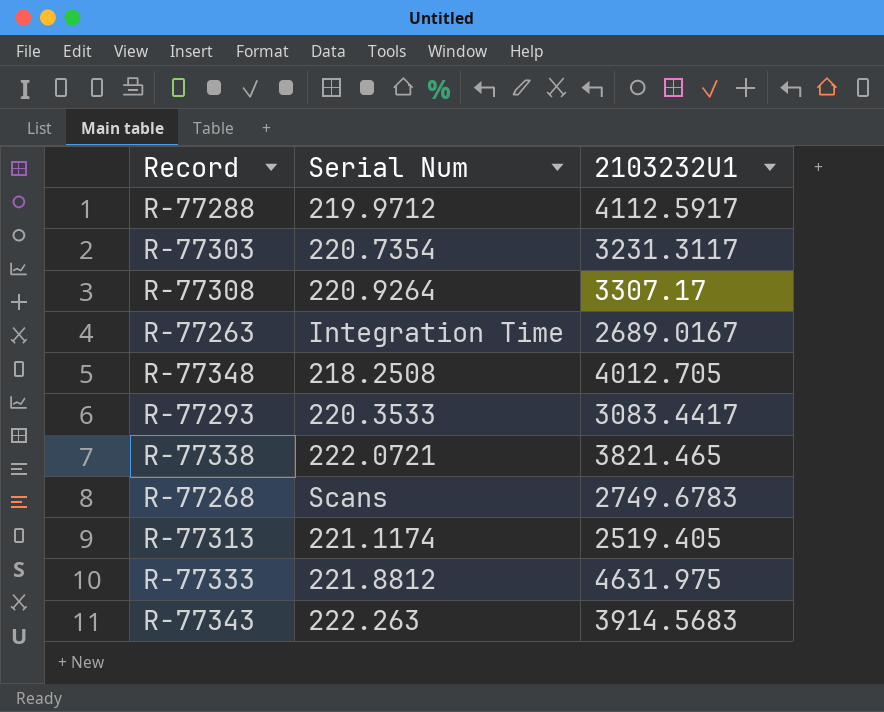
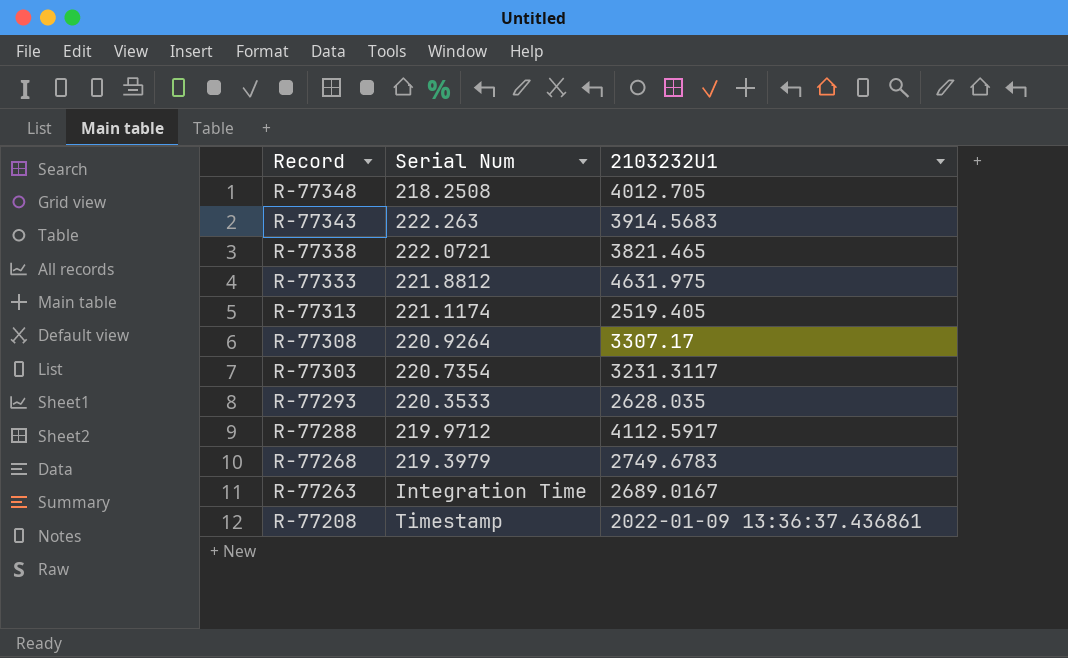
row order: none -> Record descending
R-77293 | 2103232U1: 3083.4417 -> 2628.035
R-77268 | Serial Num: Scans -> 219.3979
row R-77208: none -> Timestamp | 2022-01-09 13:36:37.436861

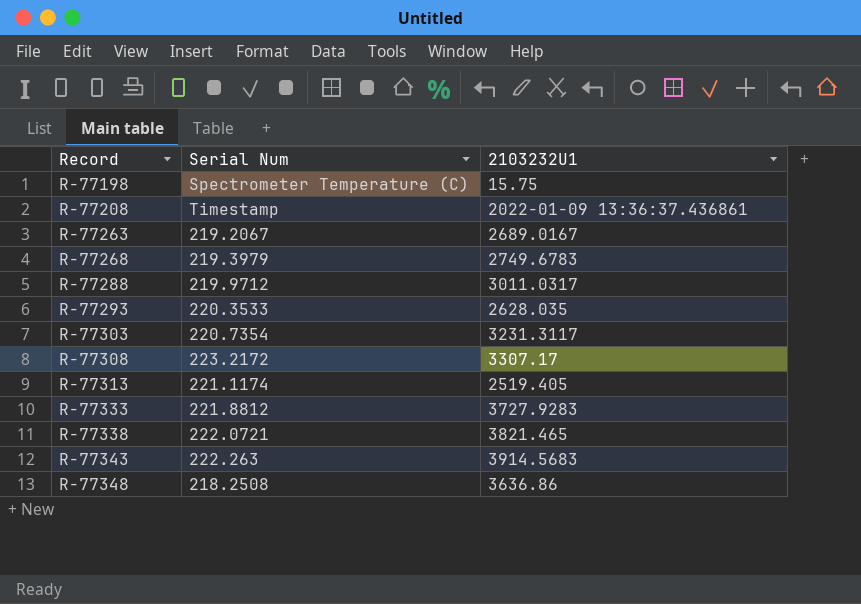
row order: Record descending -> Record ascending
row R-77198: none -> Spectrometer Temperature (C) | 15.75
R-77263 | Serial Num: Integration Time -> 219.2067
R-77288 | 2103232U1: 4112.5917 -> 3011.0317
R-77308 | Serial Num: 220.9264 -> 223.2172
R-77333 | 2103232U1: 4631.975 -> 3727.9283
R-77348 | 2103232U1: 4012.705 -> 3636.86

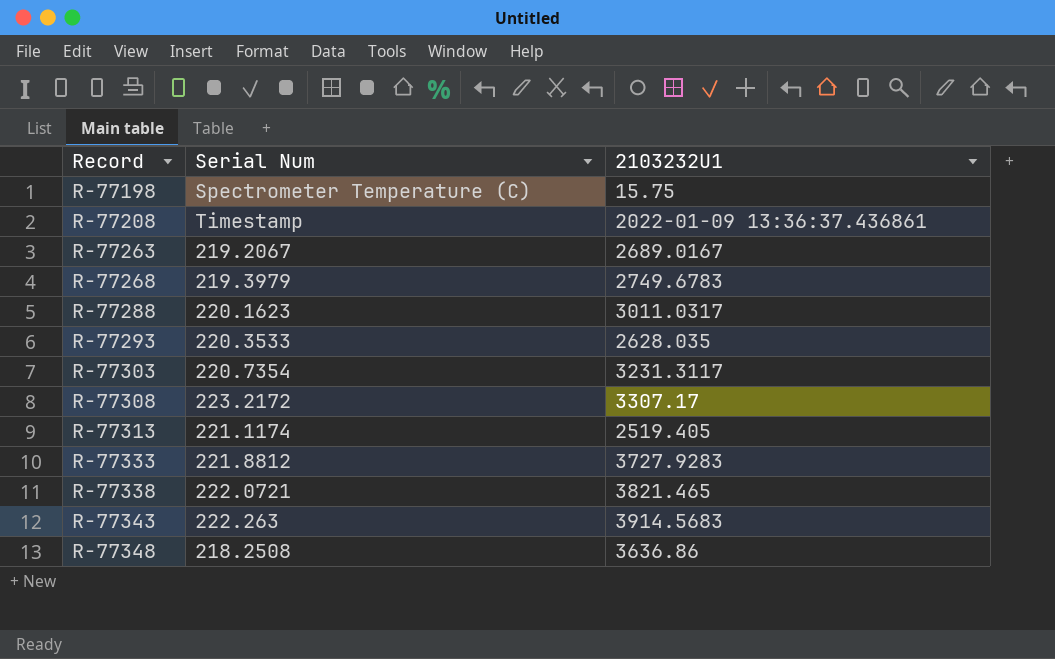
R-77288 | Serial Num: 219.9712 -> 220.1623

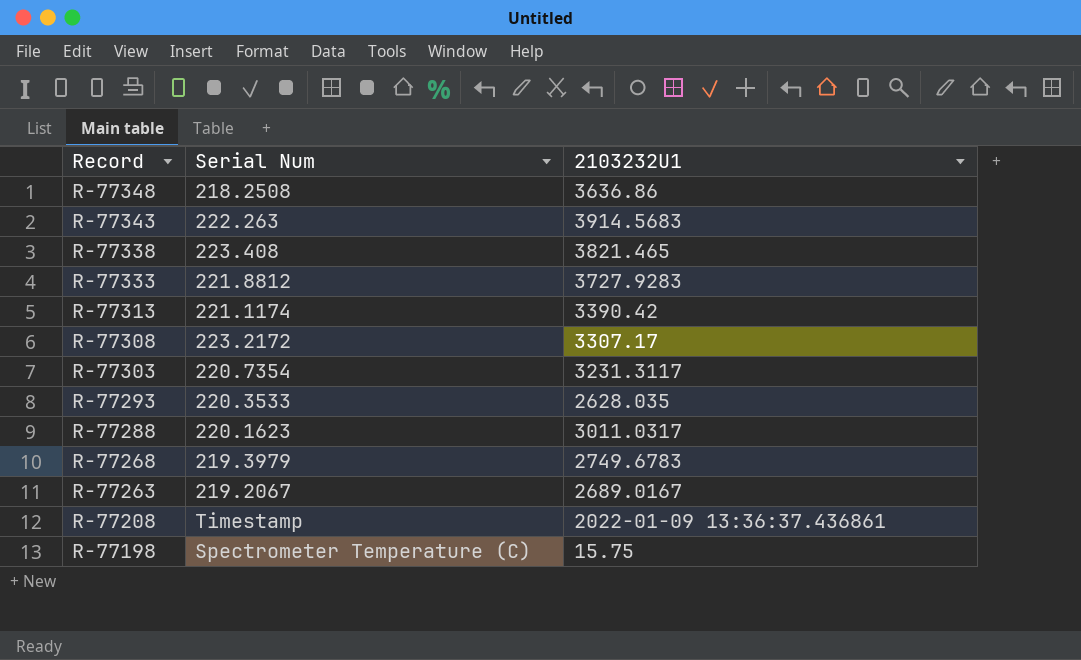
row order: Record ascending -> Record descending
R-77338 | Serial Num: 222.0721 -> 223.408
R-77313 | 2103232U1: 2519.405 -> 3390.42

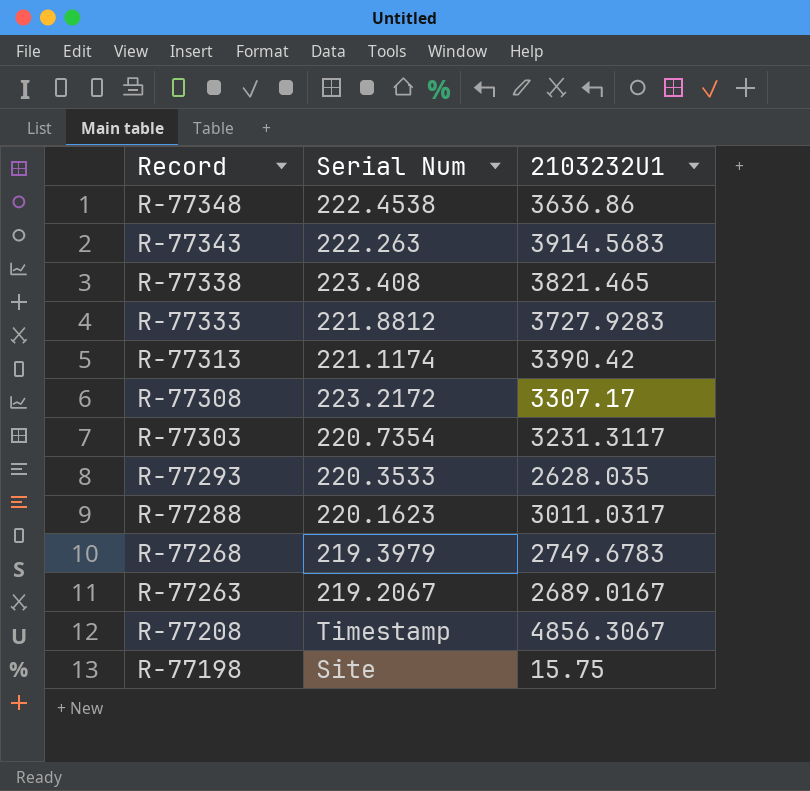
R-77348 | Serial Num: 218.2508 -> 222.4538
R-77208 | 2103232U1: 2022-01-09 13:36:37.436861 -> 4856.3067
R-77198 | Serial Num: Spectrometer Temperature (C) -> Site

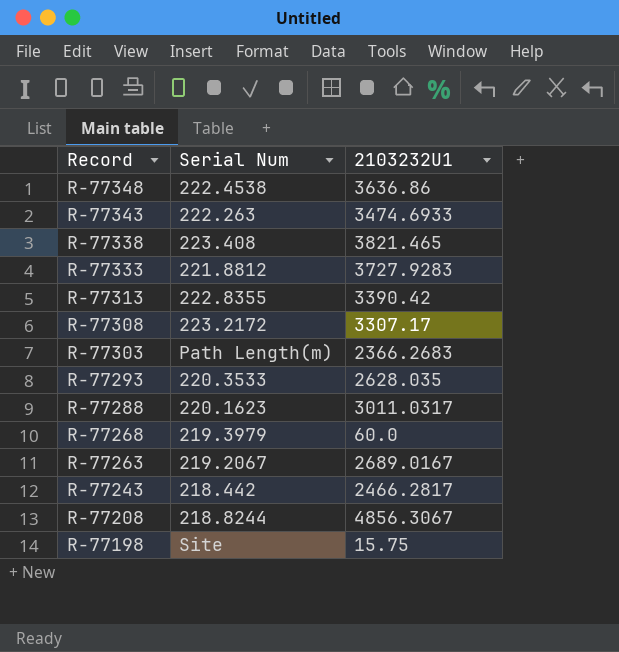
R-77343 | 2103232U1: 3914.5683 -> 3474.6933
R-77313 | Serial Num: 221.1174 -> 222.8355
R-77303 | Serial Num: 220.7354 -> Path Length(m)
R-77303 | 2103232U1: 3231.3117 -> 2366.2683
R-77268 | 2103232U1: 2749.6783 -> 60.0
row R-77243: none -> 218.442 | 2466.2817
R-77208 | Serial Num: Timestamp -> 218.8244

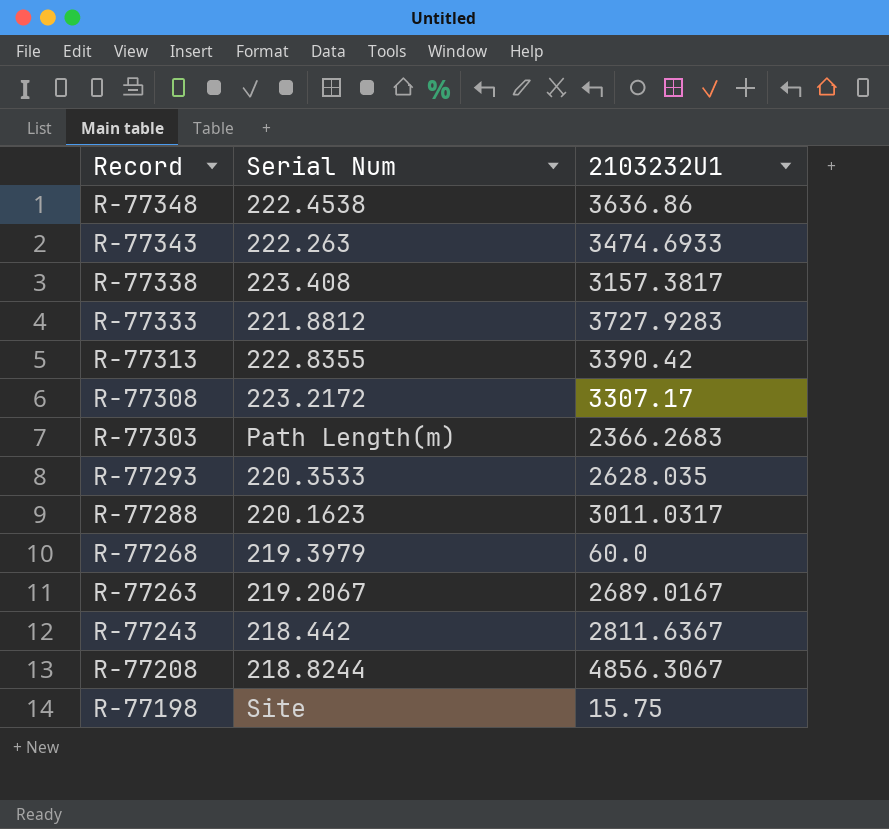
R-77338 | 2103232U1: 3821.465 -> 3157.3817
R-77243 | 2103232U1: 2466.2817 -> 2811.6367

